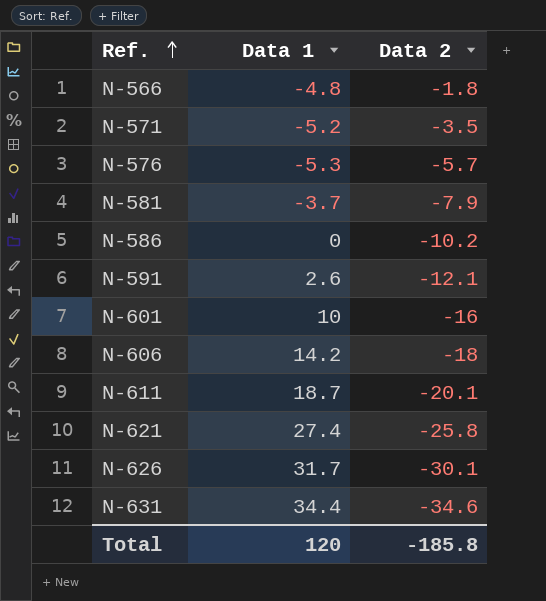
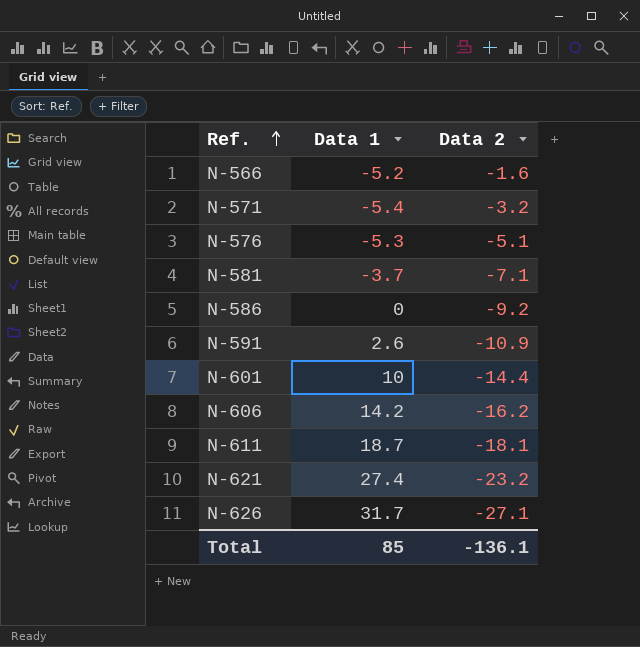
row N-631: 34.4 | -34.6 -> none
N-566 | Data 1: -4.8 -> -5.2
N-566 | Data 2: -1.8 -> -1.6
N-571 | Data 1: -5.2 -> -5.4
N-571 | Data 2: -3.5 -> -3.2
N-576 | Data 2: -5.7 -> -5.1
N-581 | Data 2: -7.9 -> -7.1
N-586 | Data 2: -10.2 -> -9.2
N-591 | Data 2: -12.1 -> -10.9
N-601 | Data 2: -16 -> -14.4
N-606 | Data 2: -18 -> -16.2
N-611 | Data 2: -20.1 -> -18.1
N-621 | Data 2: -25.8 -> -23.2
N-626 | Data 2: -30.1 -> -27.1
Total | Data 1: 120 -> 85
Total | Data 2: -185.8 -> -136.1

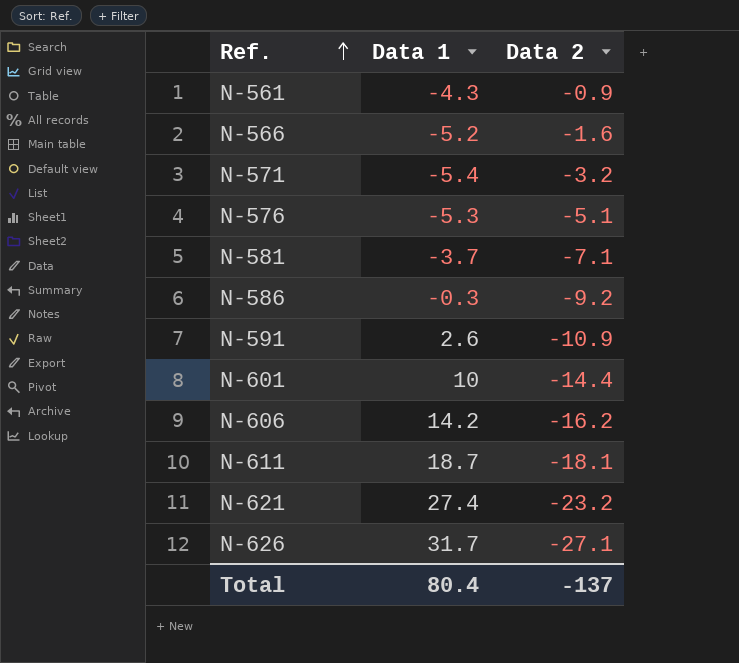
row N-561: none -> -4.3 | -0.9
N-586 | Data 1: 0 -> -0.3
Total | Data 1: 85 -> 80.4
Total | Data 2: -136.1 -> -137

